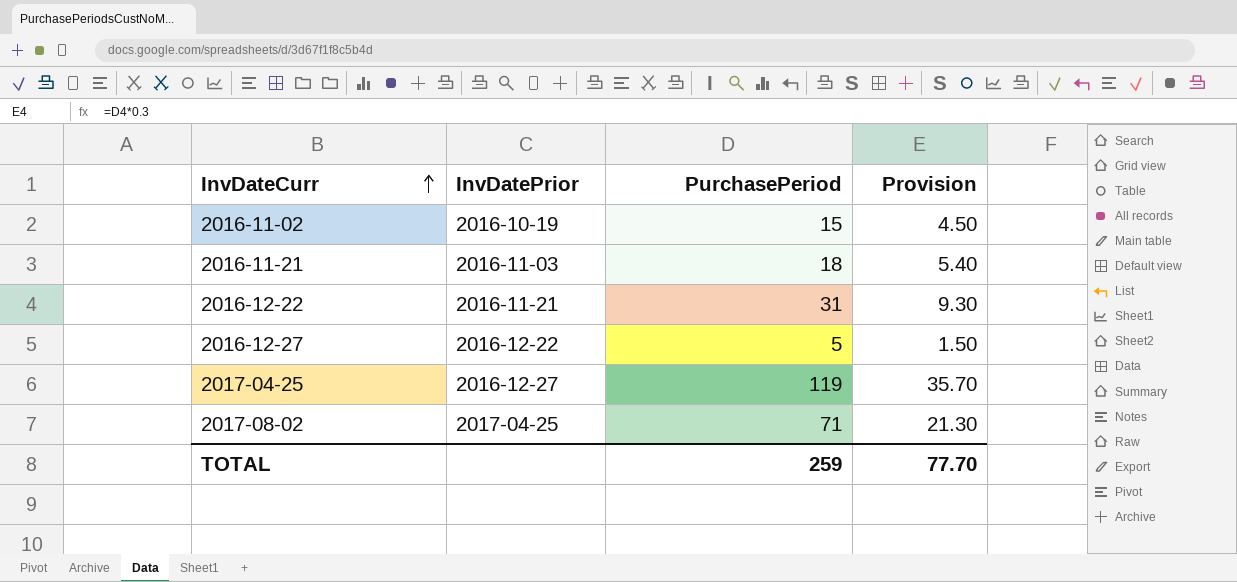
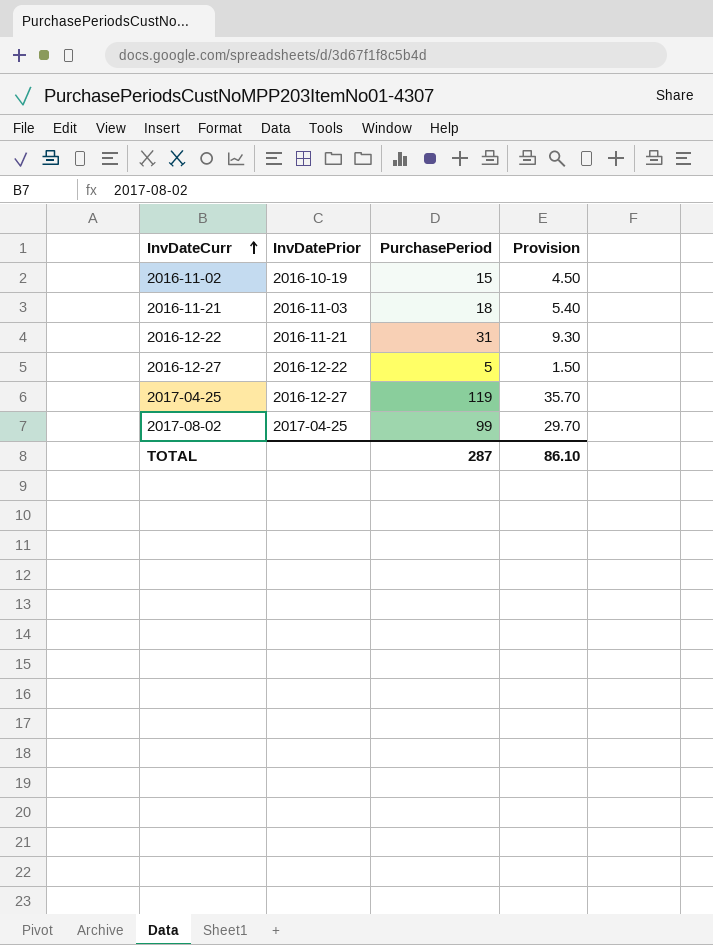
2017-08-02 | PurchasePeriod: 71 -> 99
2017-08-02 | Provision: 21.30 -> 29.70
TOTAL | PurchasePeriod: 259 -> 287
TOTAL | Provision: 77.70 -> 86.10

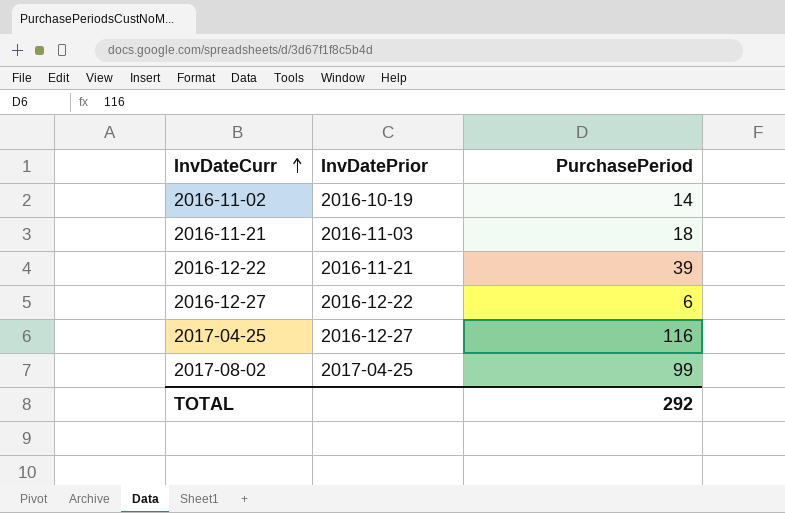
column Provision | formula: [PurchasePeriod] * 0.3 -> none
2016-11-02 | PurchasePeriod: 15 -> 14
2016-12-22 | PurchasePeriod: 31 -> 39
2016-12-27 | PurchasePeriod: 5 -> 6
2017-04-25 | PurchasePeriod: 119 -> 116
TOTAL | PurchasePeriod: 287 -> 292

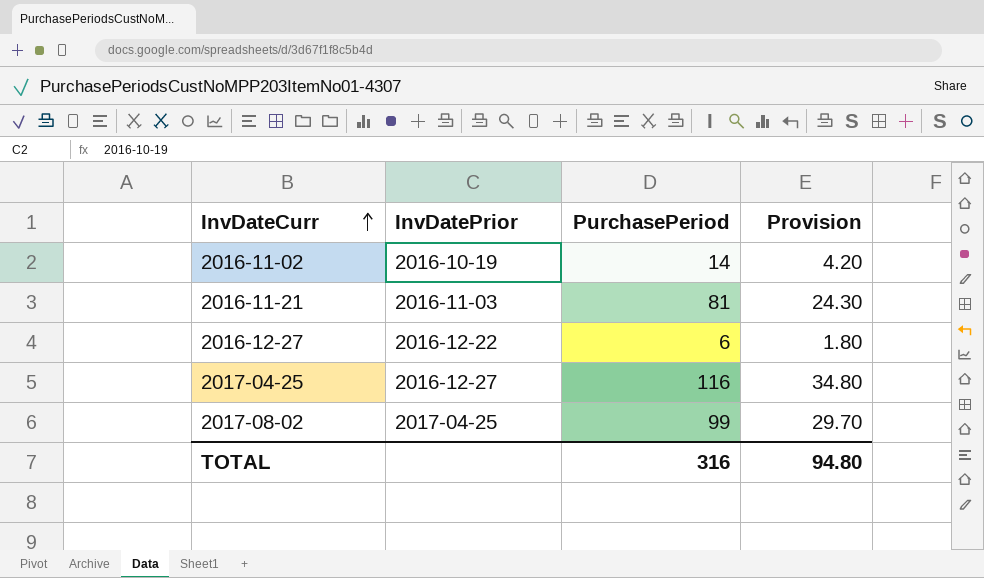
column Provision | formula: none -> [PurchasePeriod] * 0.3
row 2016-12-22: 2016-11-21 | 39 -> none
2016-11-21 | PurchasePeriod: 18 -> 81
TOTAL | PurchasePeriod: 292 -> 316

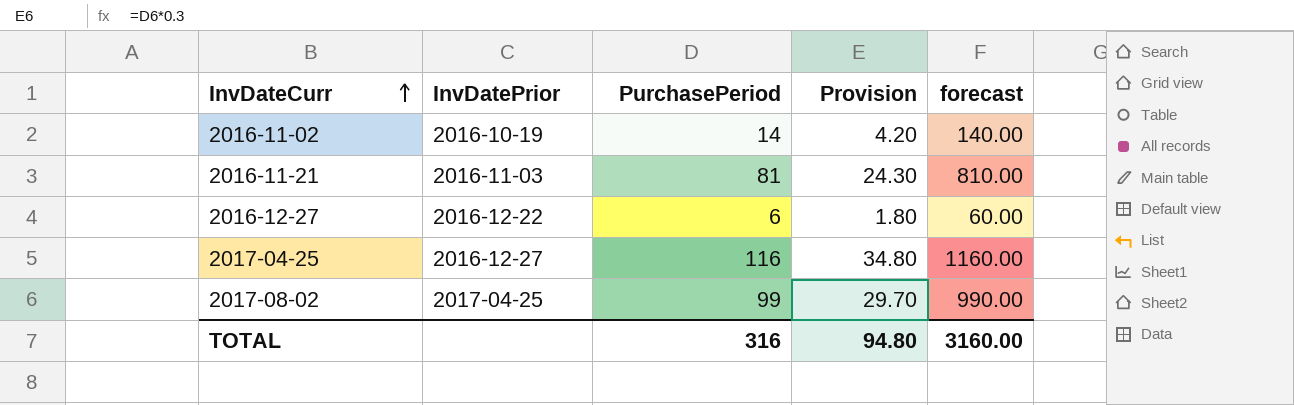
column forecast | formula: none -> [PurchasePeriod] * 10

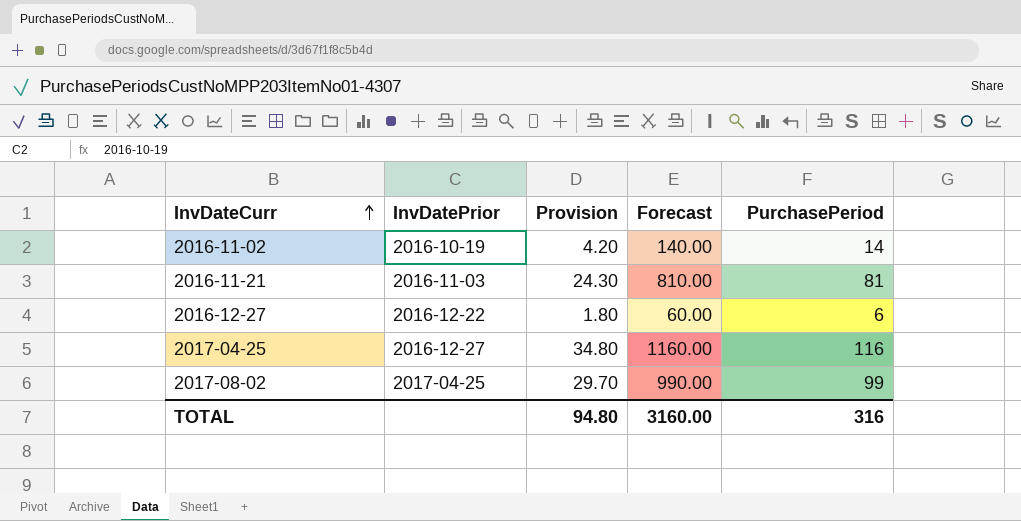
column name: forecast -> Forecast
column PurchasePeriod | position: 3 -> 5

